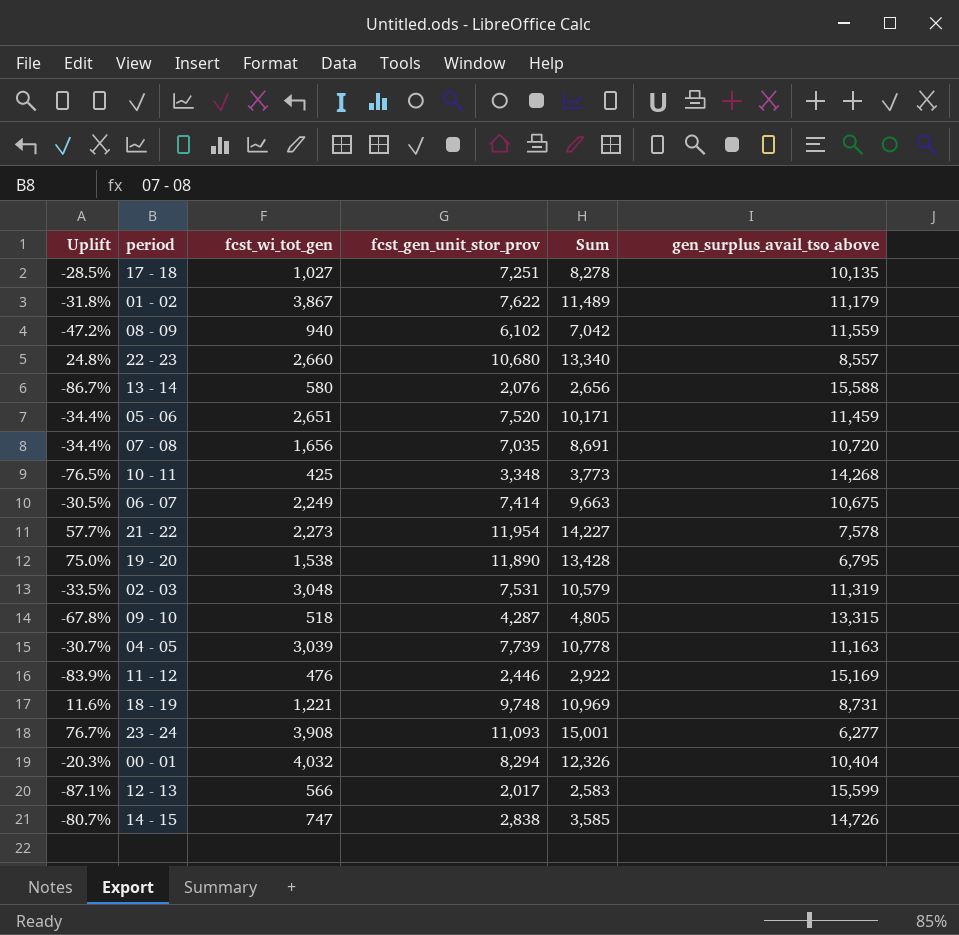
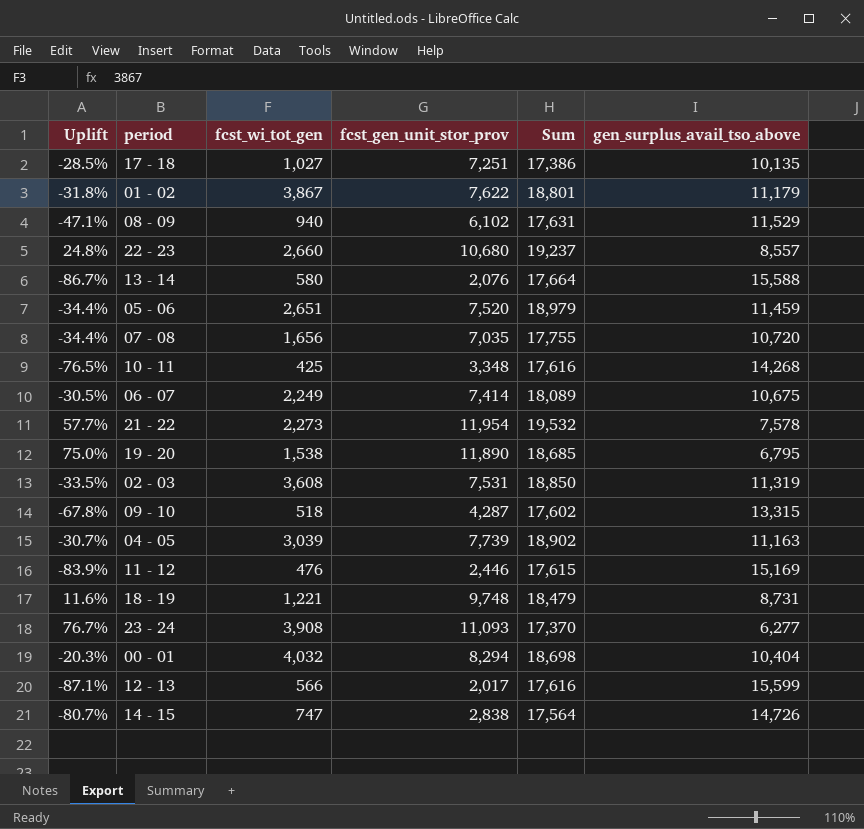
column Sum | formula: [fcst_wi_tot_gen] + [fcst_gen_unit_stor_prov] -> [fcst_gen_unit_stor_prov] + [gen_surplus_avail_tso_above]
08 - 09 | Uplift: -47.2% -> -47.1%
08 - 09 | gen_surplus_avail_tso_above: 11,559 -> 11,529
02 - 03 | fcst_wi_tot_gen: 3,048 -> 3,608

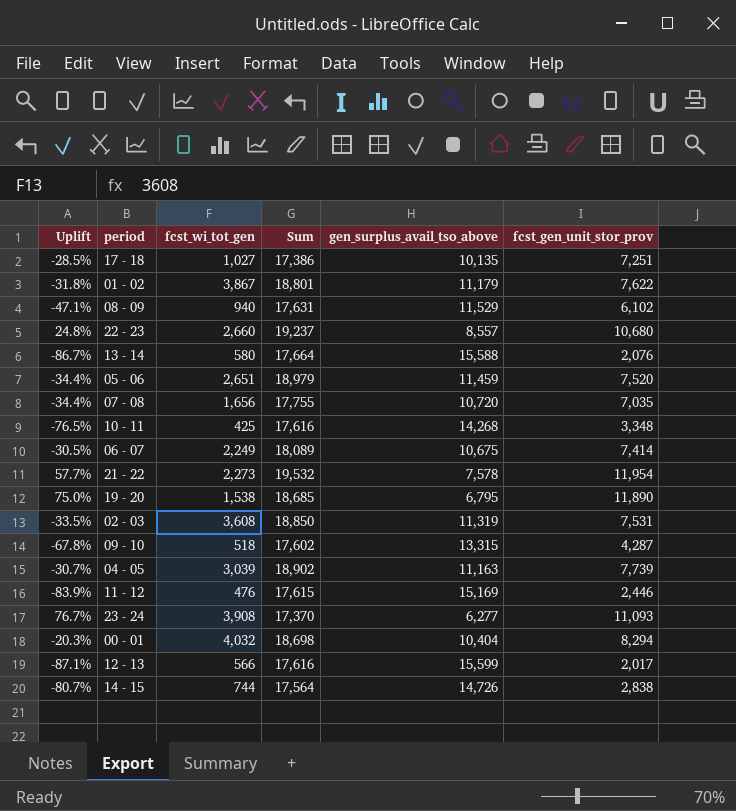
column fcst_gen_unit_stor_prov | position: 4 -> 6
row 18 - 19: 11.6% | 1,221 | 9,748 | 18,479 | 8,731 -> none
14 - 15 | fcst_wi_tot_gen: 747 -> 744

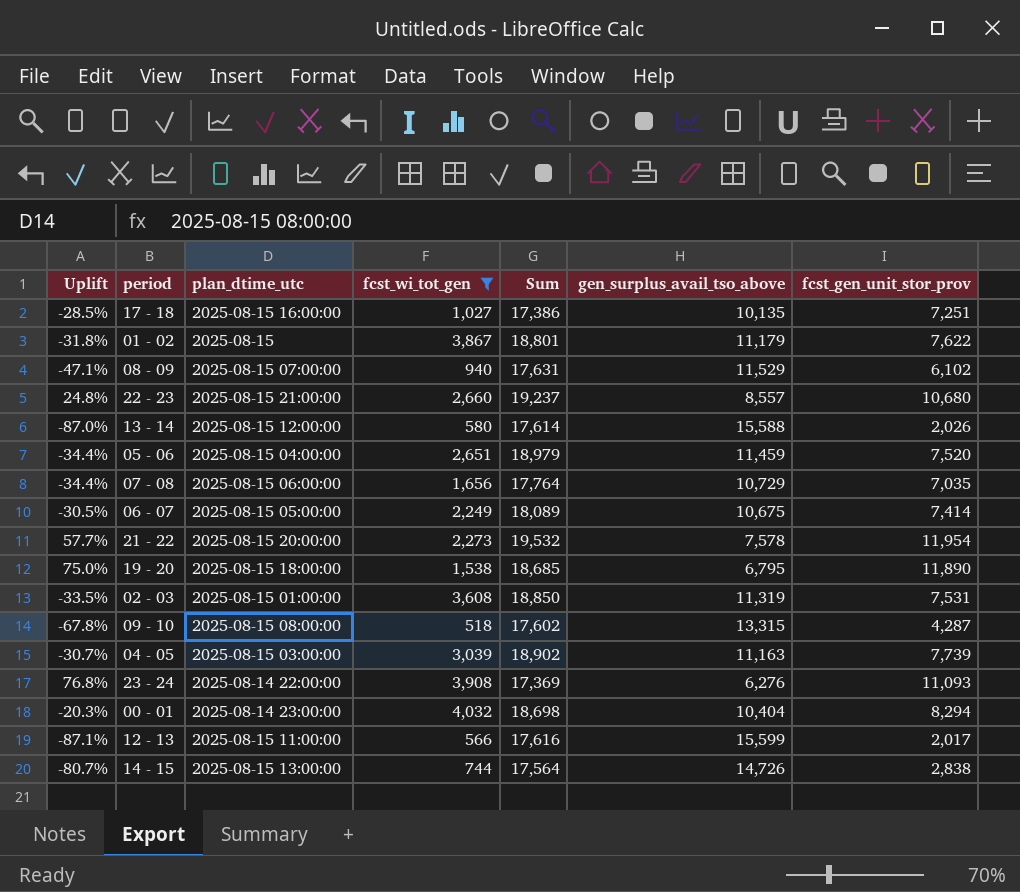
filter: none -> fcst_wi_tot_gen >= 518
column plan_dtime_utc | position: none -> 3
13 - 14 | Uplift: -86.7% -> -87.0%
13 - 14 | Sum: 17,664 -> 17,614
13 - 14 | fcst_gen_unit_stor_prov: 2,076 -> 2,026
07 - 08 | Sum: 17,755 -> 17,764
07 - 08 | gen_surplus_avail_tso_above: 10,720 -> 10,729
23 - 24 | Uplift: 76.7% -> 76.8%
23 - 24 | Sum: 17,370 -> 17,369
23 - 24 | gen_surplus_avail_tso_above: 6,277 -> 6,276

